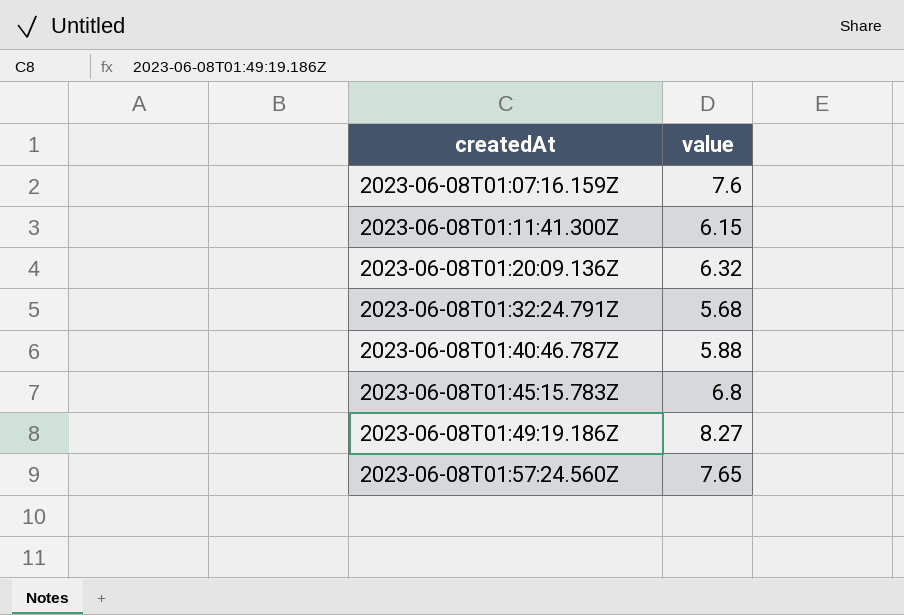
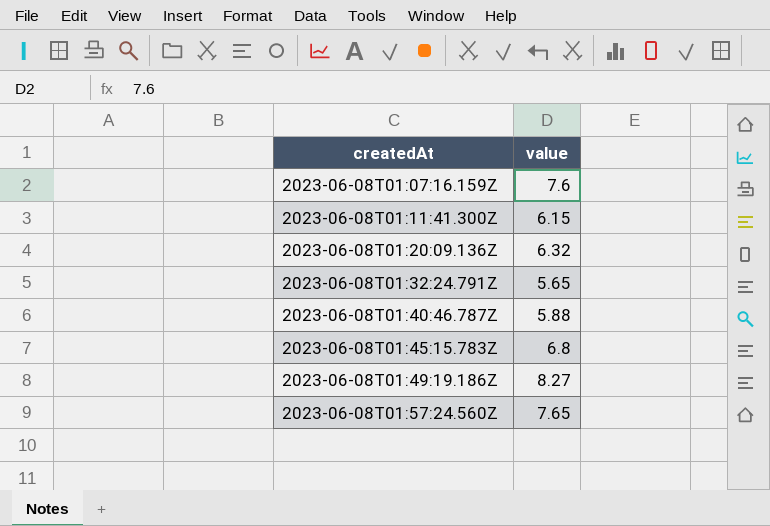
2023-06-08T01:32:24.791Z | value: 5.68 -> 5.65

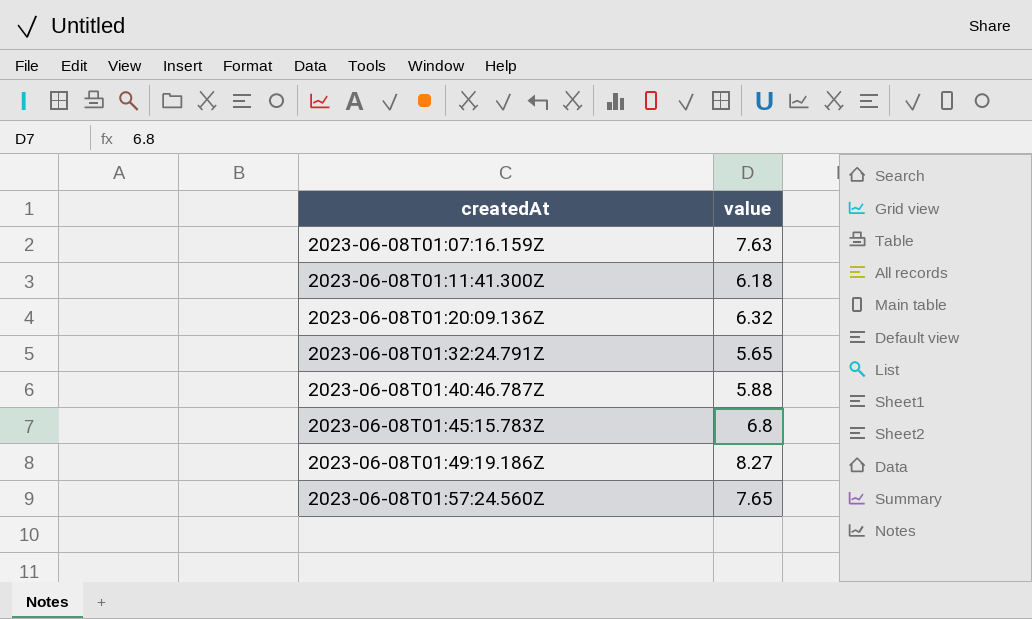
2023-06-08T01:07:16.159Z | value: 7.6 -> 7.63
2023-06-08T01:11:41.300Z | value: 6.15 -> 6.18

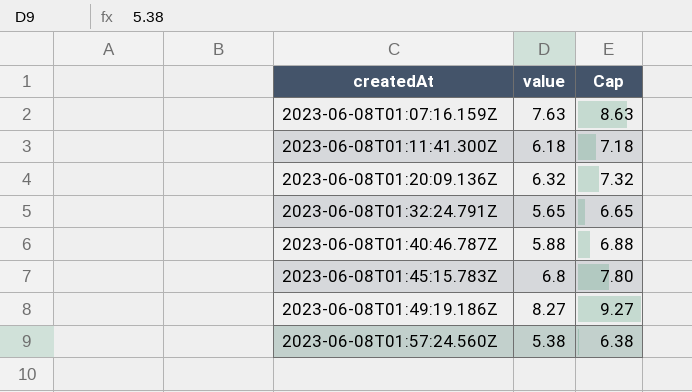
column Cap | formula: none -> [value] + 1
2023-06-08T01:57:24.560Z | value: 7.65 -> 5.38

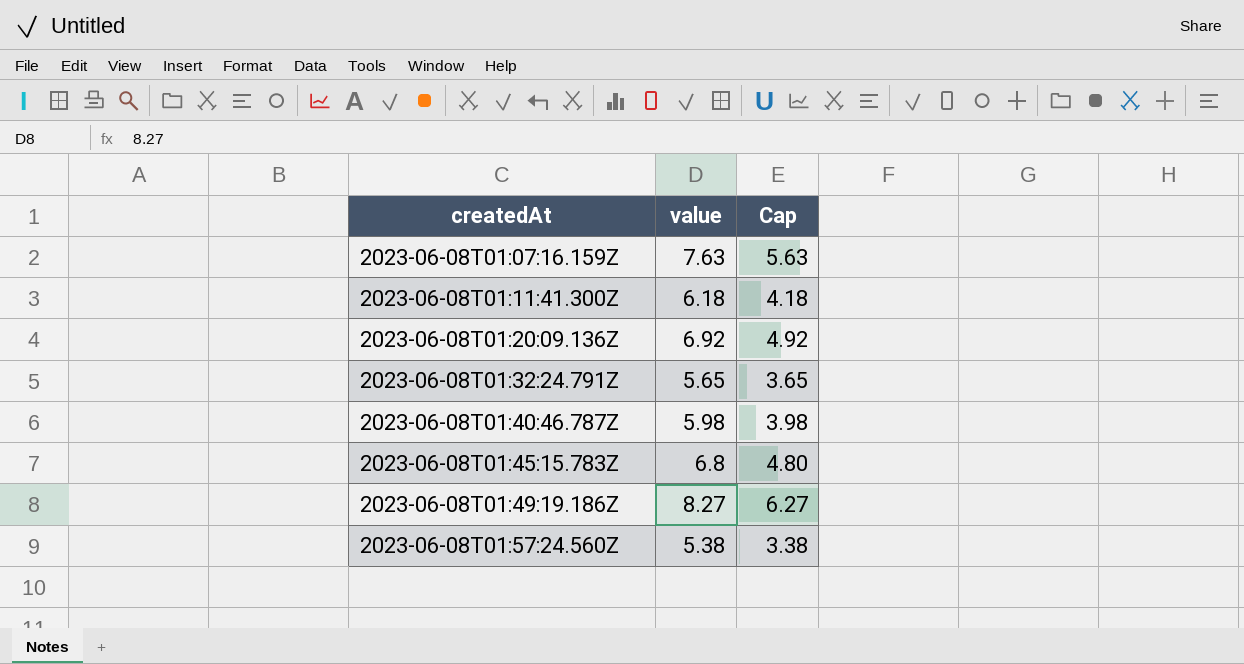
column Cap | formula: [value] + 1 -> [value] - 2
2023-06-08T01:20:09.136Z | value: 6.32 -> 6.92
2023-06-08T01:40:46.787Z | value: 5.88 -> 5.98

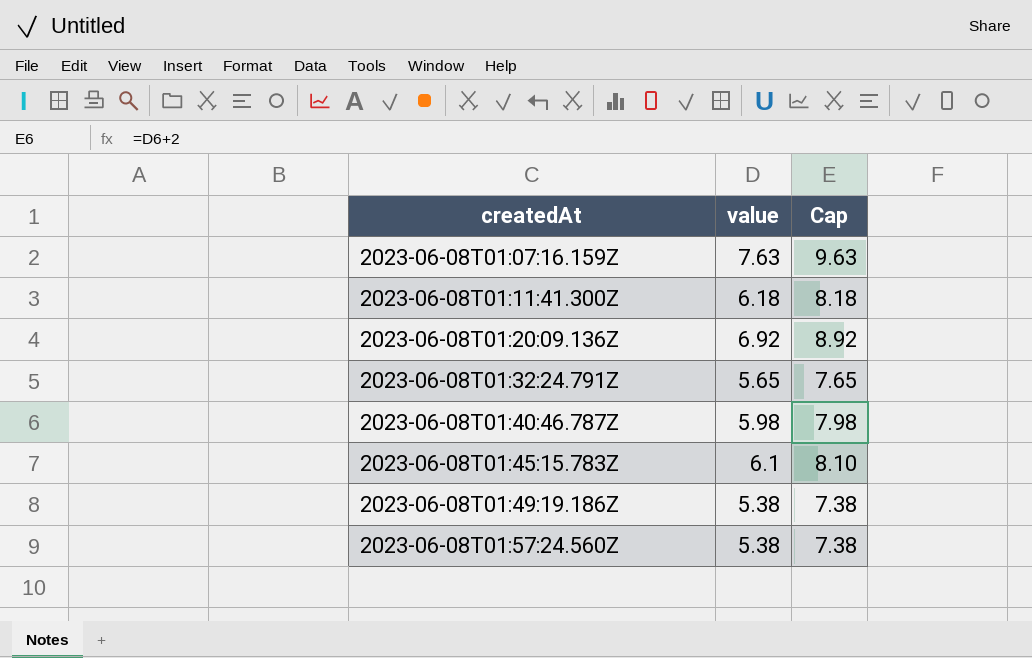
column Cap | formula: [value] - 2 -> [value] + 2
2023-06-08T01:45:15.783Z | value: 6.8 -> 6.1
2023-06-08T01:49:19.186Z | value: 8.27 -> 5.38

